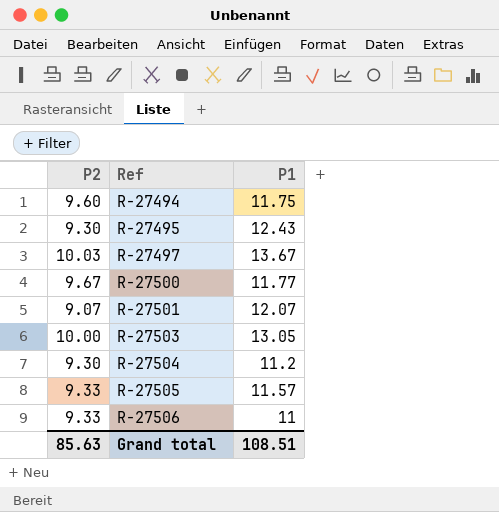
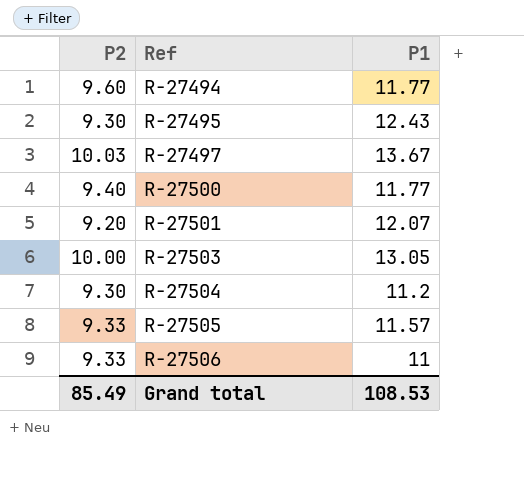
R-27494 | P1: 11.75 -> 11.77
R-27500 | P2: 9.67 -> 9.40
R-27501 | P2: 9.07 -> 9.20
Grand total | P2: 85.63 -> 85.49
Grand total | P1: 108.51 -> 108.53

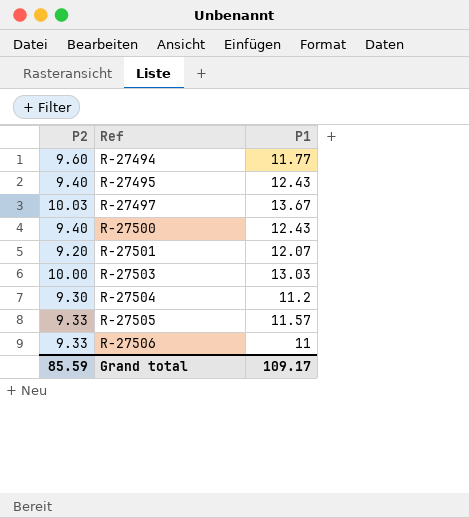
R-27495 | P2: 9.30 -> 9.40
R-27500 | P1: 11.77 -> 12.43
R-27503 | P1: 13.05 -> 13.03
Grand total | P2: 85.49 -> 85.59
Grand total | P1: 108.53 -> 109.17

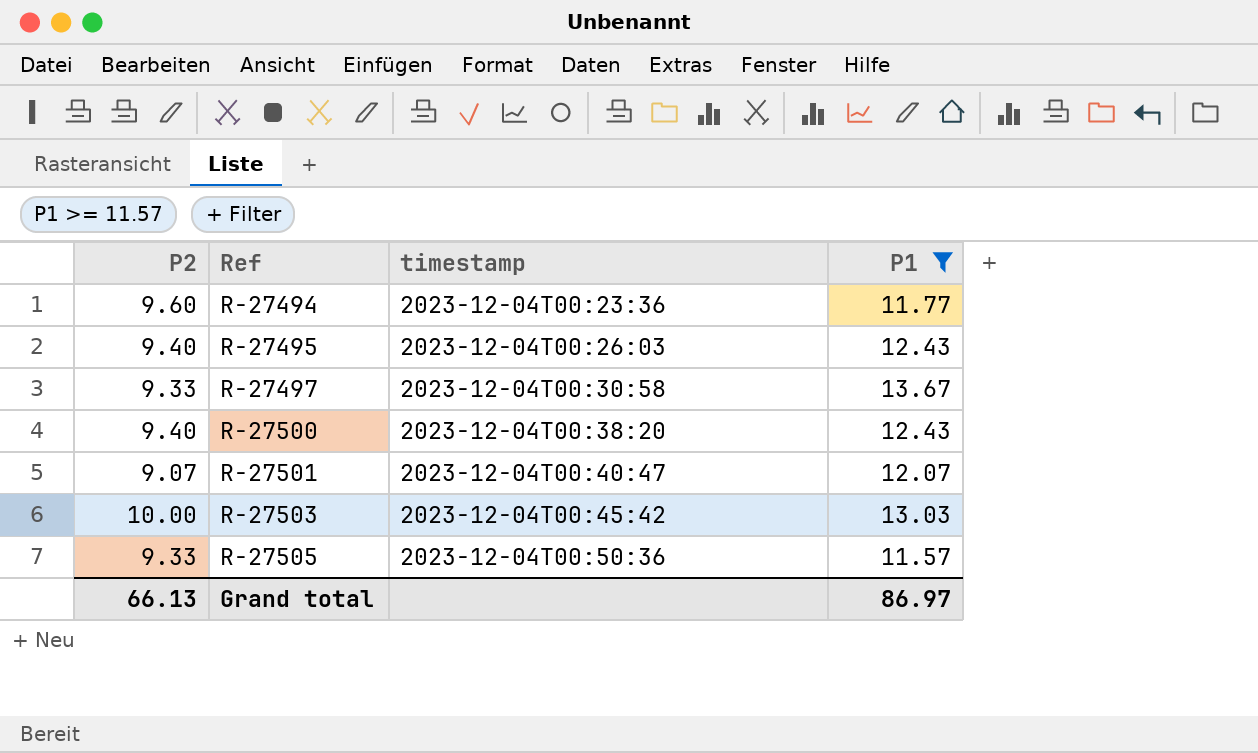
filter: none -> P1 >= 11.57
column timestamp | position: none -> 3
R-27497 | P2: 10.03 -> 9.33
R-27501 | P2: 9.20 -> 9.07
Grand total | P2: 85.59 -> 66.13
Grand total | P1: 109.17 -> 86.97

